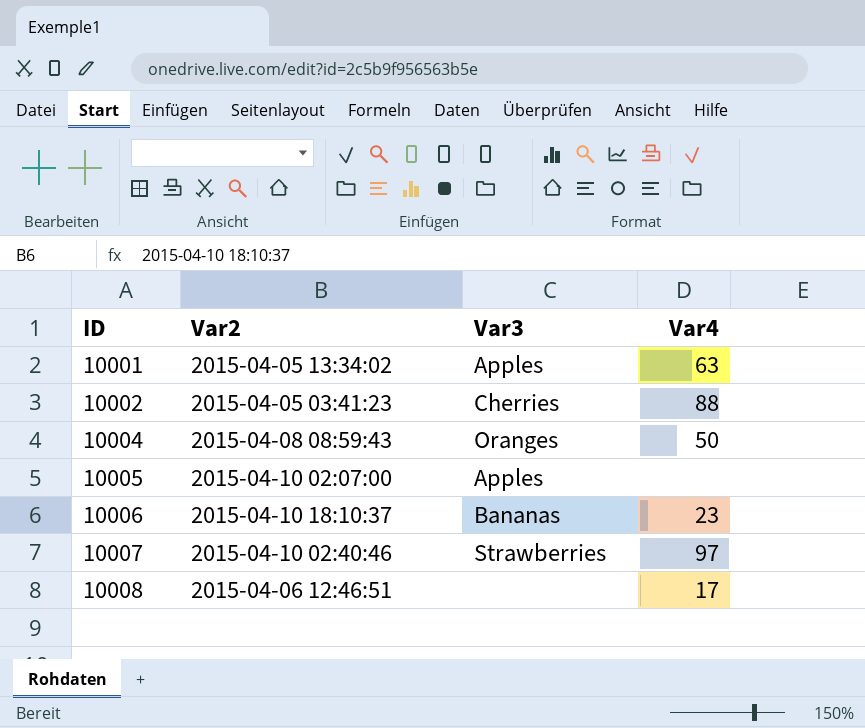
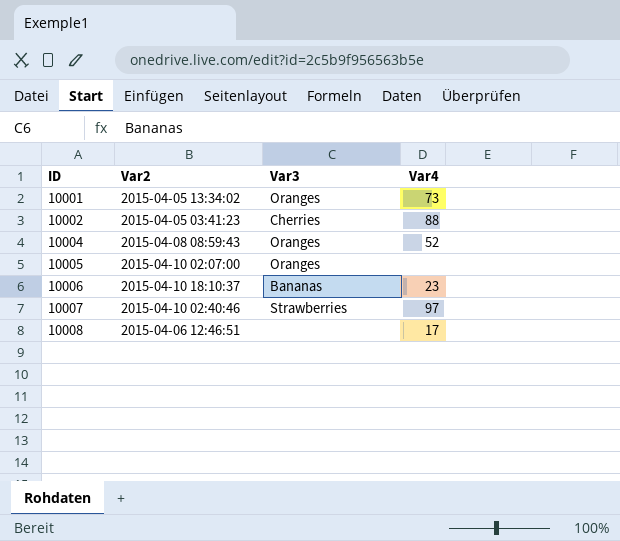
10001 | Var3: Apples -> Oranges
10001 | Var4: 63 -> 73
10004 | Var4: 50 -> 52
10005 | Var3: Apples -> Oranges

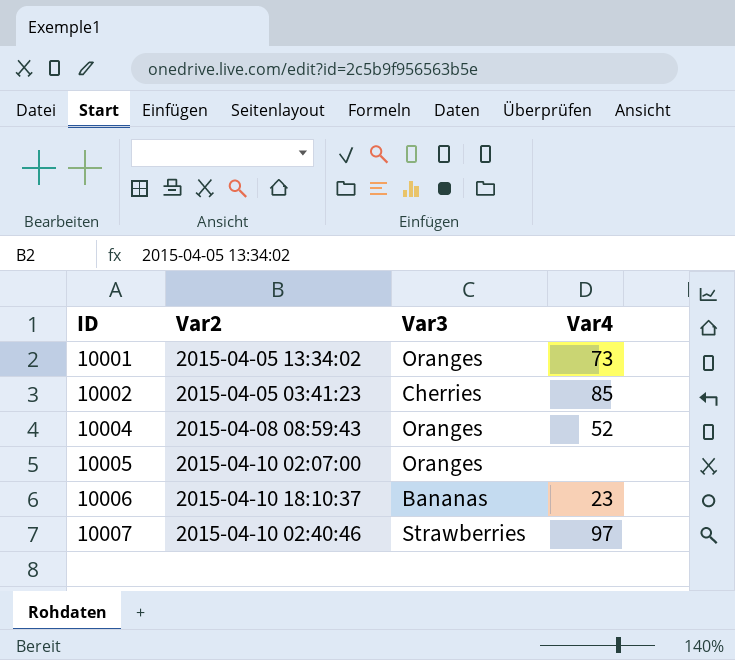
row 10008: 2015-04-06 12:46:51 | none | 17 -> none
10002 | Var4: 88 -> 85

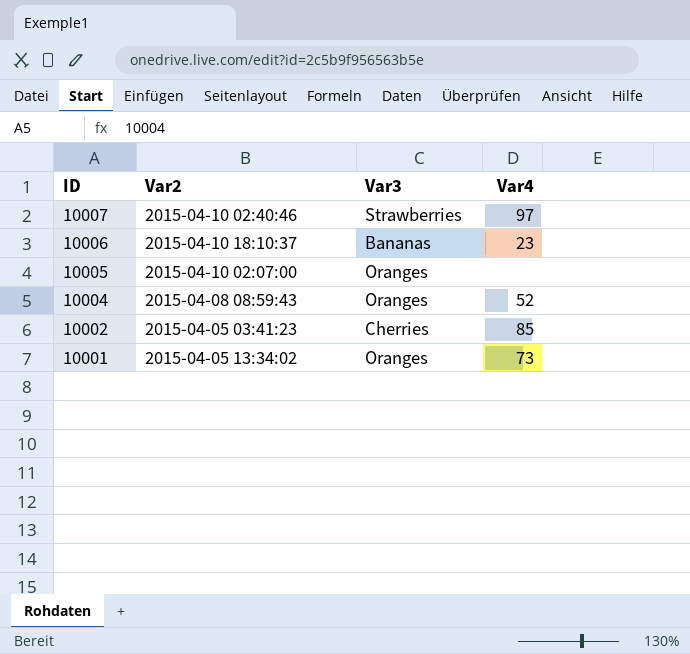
row order: ID ascending -> ID descending

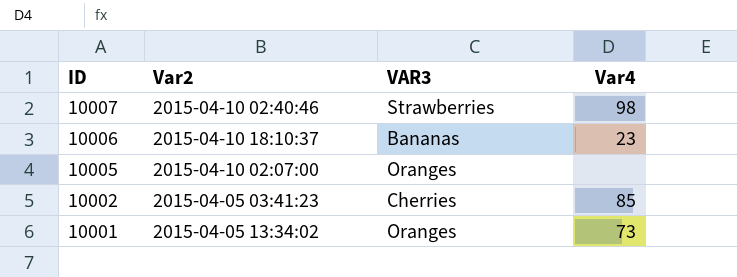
column name: Var3 -> VAR3
row 10004: 2015-04-08 08:59:43 | Oranges | 52 -> none
10007 | Var4: 97 -> 98

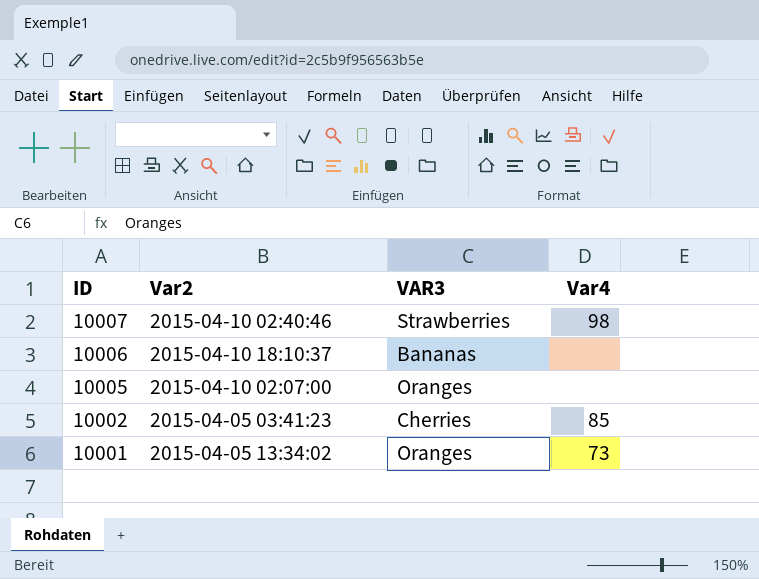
10006 | Var4: 23 -> none

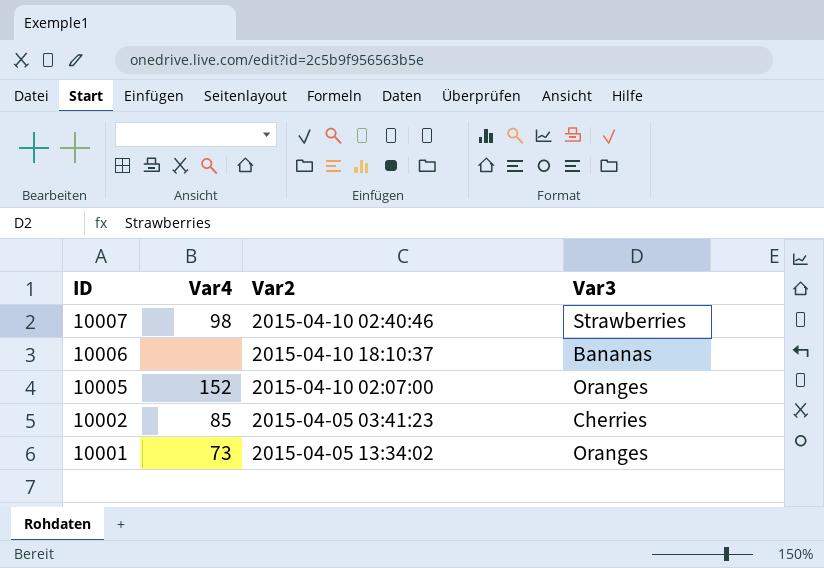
column Var4 | position: 4 -> 2
column name: VAR3 -> Var3
10005 | Var4: none -> 152

